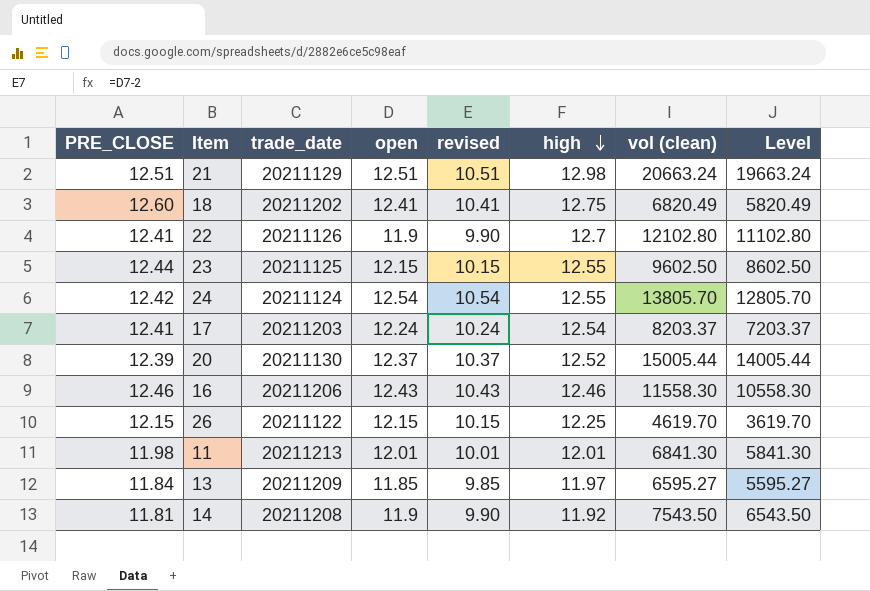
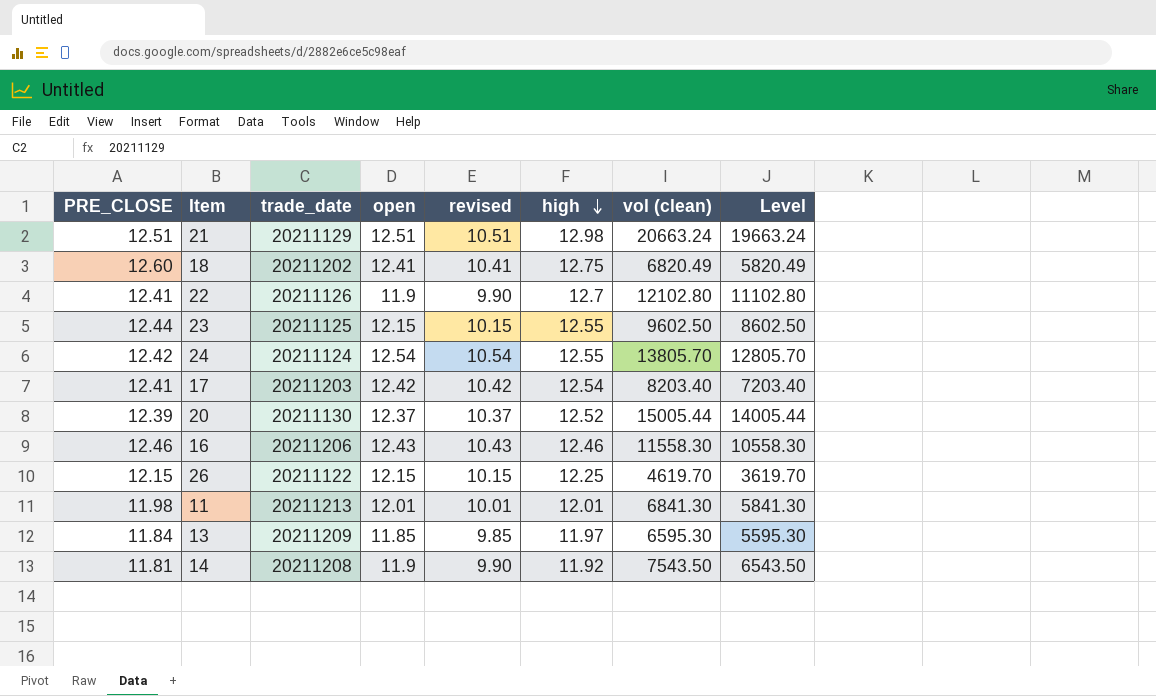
17 | open: 12.24 -> 12.42
17 | revised: 10.24 -> 10.42
17 | vol (clean): 8203.37 -> 8203.40
17 | Level: 7203.37 -> 7203.40
13 | vol (clean): 6595.27 -> 6595.30
13 | Level: 5595.27 -> 5595.30

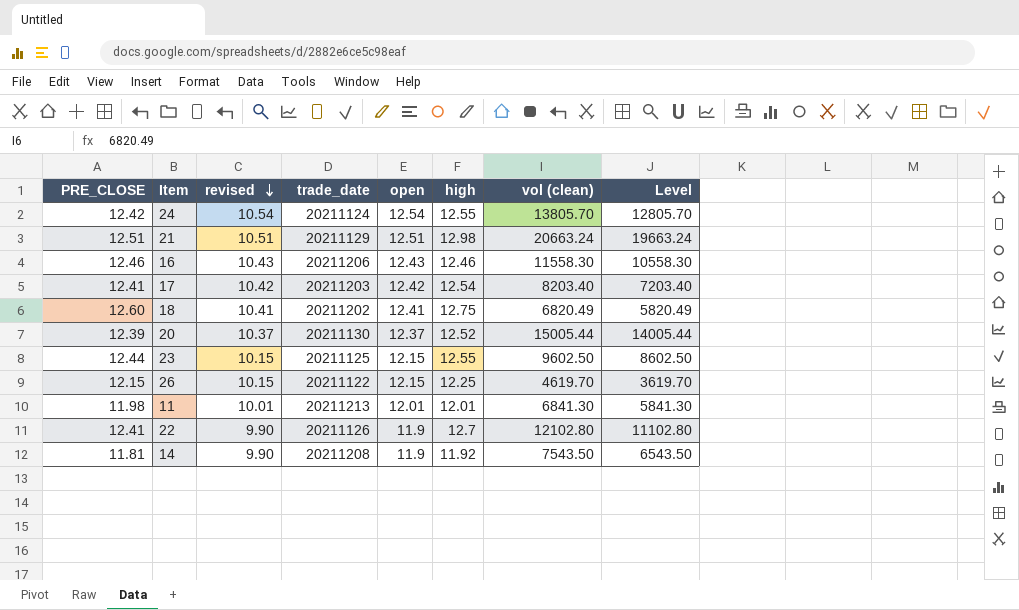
row order: high descending -> revised descending
column revised | position: 5 -> 3
row 13: 11.84 | 20211209 | 11.85 | 9.85 | 11.97 | 6595.30 | 5595.30 -> none

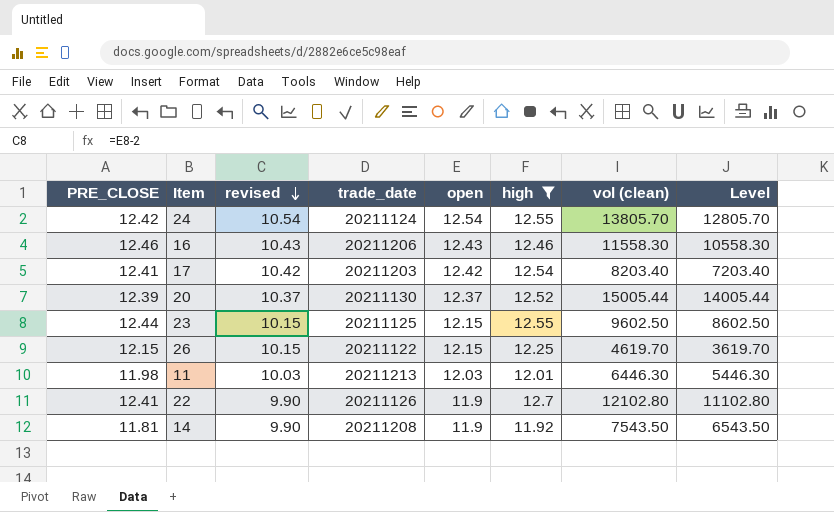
filter: none -> high <= 12.7
11 | revised: 10.01 -> 10.03
11 | open: 12.01 -> 12.03
11 | vol (clean): 6841.30 -> 6446.30
11 | Level: 5841.30 -> 5446.30

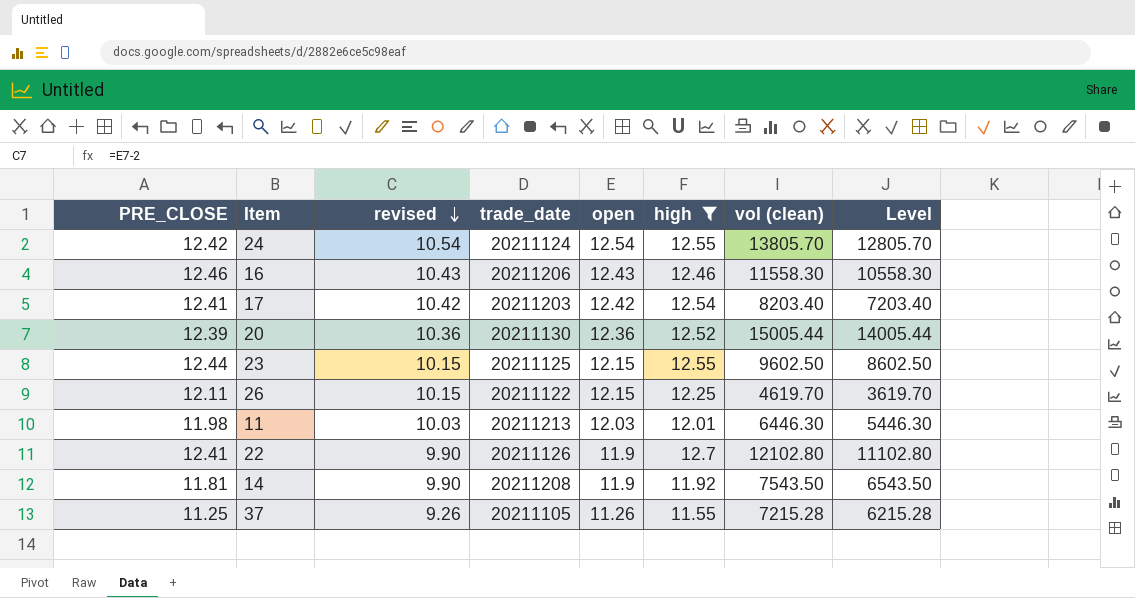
20 | revised: 10.37 -> 10.36
20 | open: 12.37 -> 12.36
26 | PRE_CLOSE: 12.15 -> 12.11
row 37: none -> 11.25 | 9.26 | 20211105 | 11.26 | 11.55 | 7215.28 | 6215.28

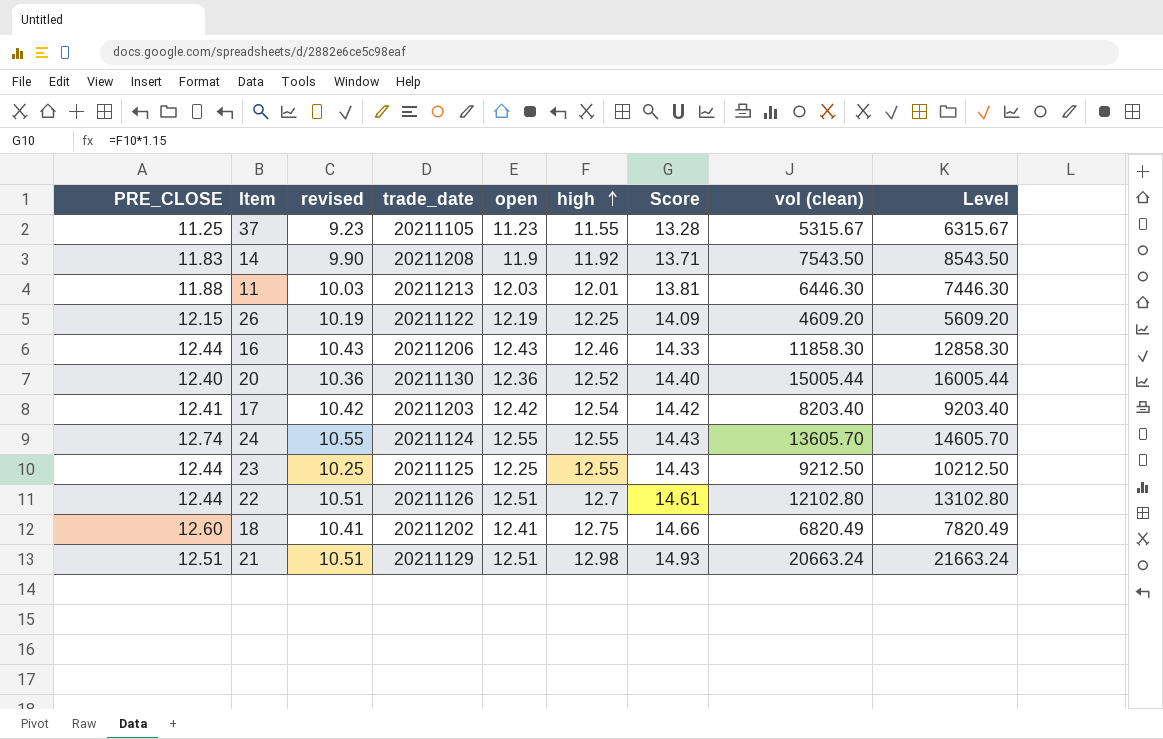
filter: high <= 12.7 -> none
row order: revised descending -> high ascending
column Score | formula: none -> [high] * 1.15
column Level | formula: [vol (clean)] - 1000 -> [vol (clean)] + 1000
37 | revised: 9.26 -> 9.23
37 | open: 11.26 -> 11.23
37 | vol (clean): 7215.28 -> 5315.67
14 | PRE_CLOSE: 11.81 -> 11.83
11 | PRE_CLOSE: 11.98 -> 11.88
26 | PRE_CLOSE: 12.11 -> 12.15
26 | revised: 10.15 -> 10.19
26 | open: 12.15 -> 12.19
26 | vol (clean): 4619.70 -> 4609.20
16 | PRE_CLOSE: 12.46 -> 12.44
16 | vol (clean): 11558.30 -> 11858.30
20 | PRE_CLOSE: 12.39 -> 12.40
24 | PRE_CLOSE: 12.42 -> 12.74
24 | revised: 10.54 -> 10.55
24 | open: 12.54 -> 12.55
24 | vol (clean): 13805.70 -> 13605.70
23 | revised: 10.15 -> 10.25
23 | open: 12.15 -> 12.25
23 | vol (clean): 9602.50 -> 9212.50
22 | PRE_CLOSE: 12.41 -> 12.44
22 | revised: 9.90 -> 10.51
22 | open: 11.9 -> 12.51

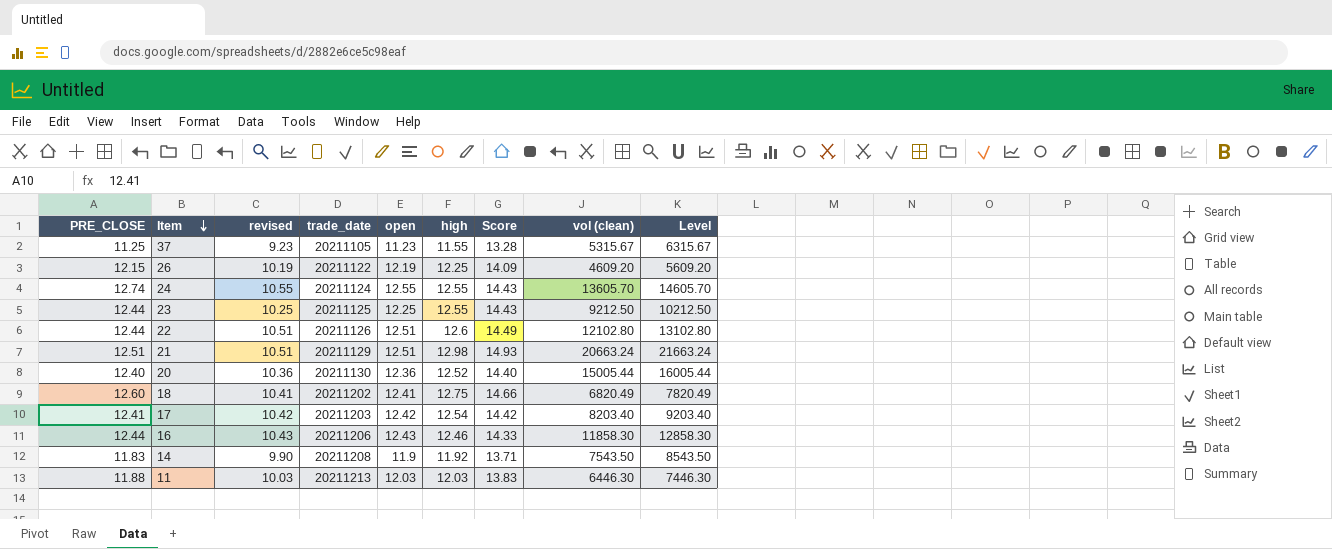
row order: high ascending -> Item descending
22 | high: 12.7 -> 12.6
22 | Score: 14.61 -> 14.49
11 | high: 12.01 -> 12.03
11 | Score: 13.81 -> 13.83

